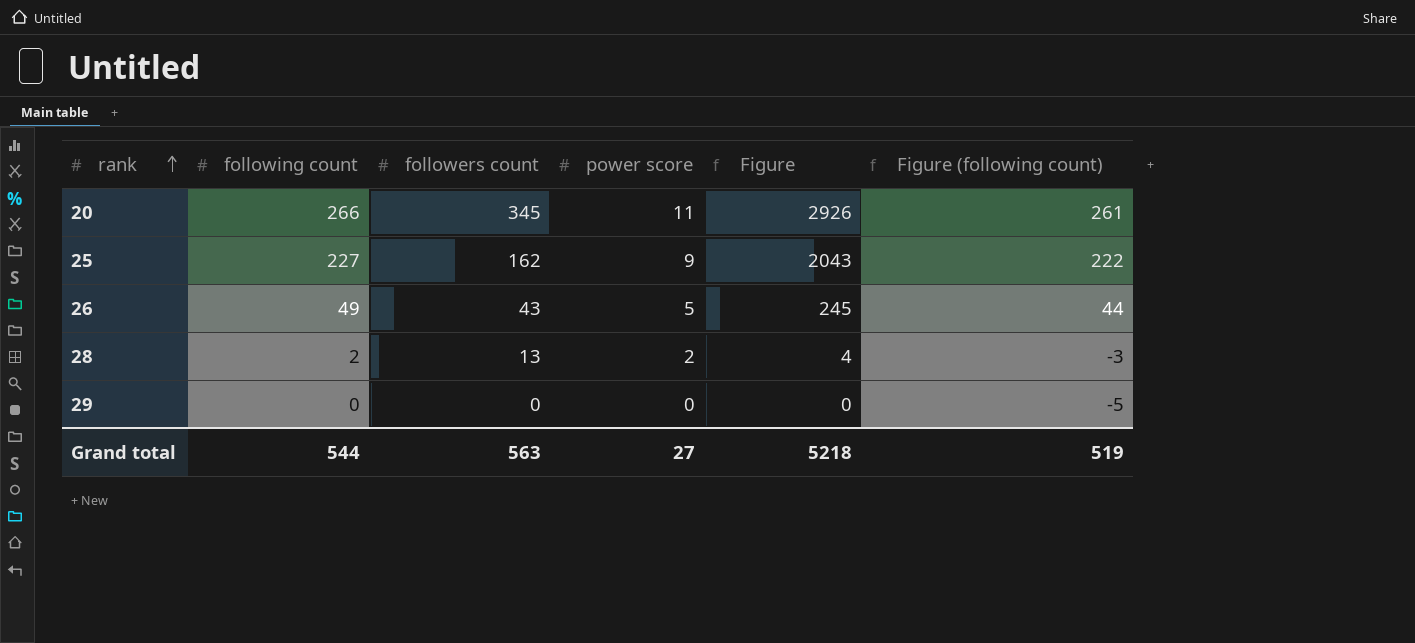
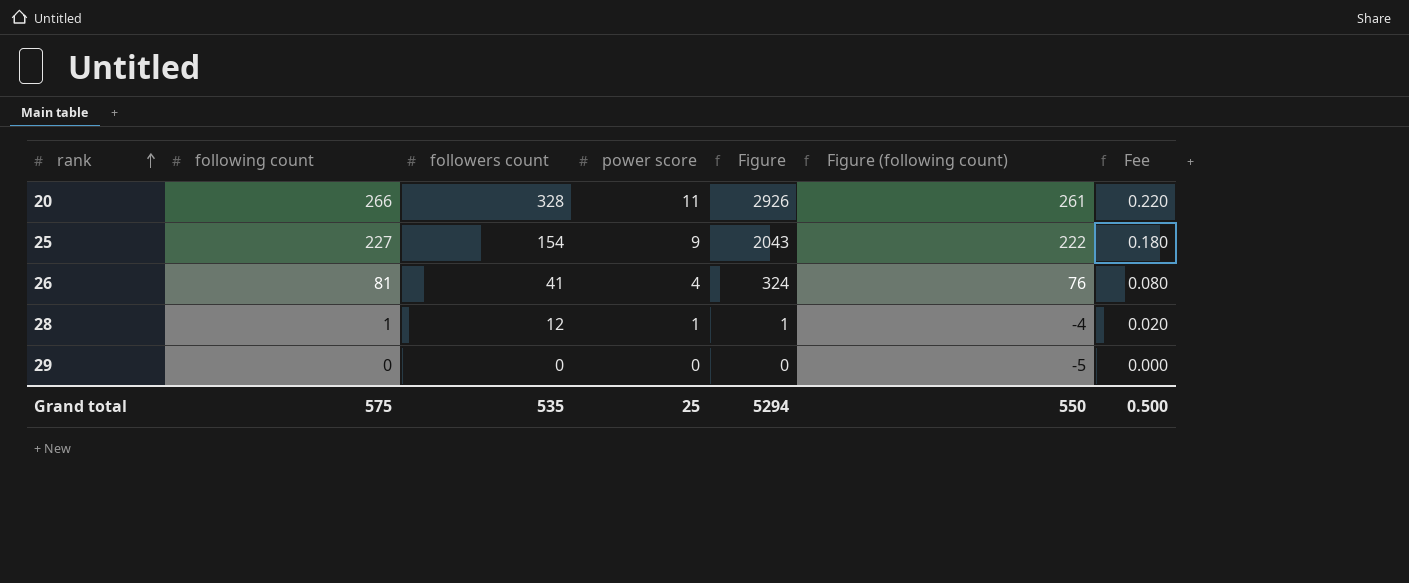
column Fee | formula: none -> [power score] * 0.02
20 | followers count: 345 -> 328
25 | followers count: 162 -> 154
26 | following count: 49 -> 81
26 | followers count: 43 -> 41
26 | power score: 5 -> 4
26 | Figure: 245 -> 324
26 | Figure (following count): 44 -> 76
28 | following count: 2 -> 1
28 | followers count: 13 -> 12
28 | power score: 2 -> 1
28 | Figure: 4 -> 1
28 | Figure (following count): -3 -> -4
Grand total | following count: 544 -> 575
Grand total | followers count: 563 -> 535
Grand total | power score: 27 -> 25
Grand total | Figure: 5218 -> 5294
Grand total | Figure (following count): 519 -> 550

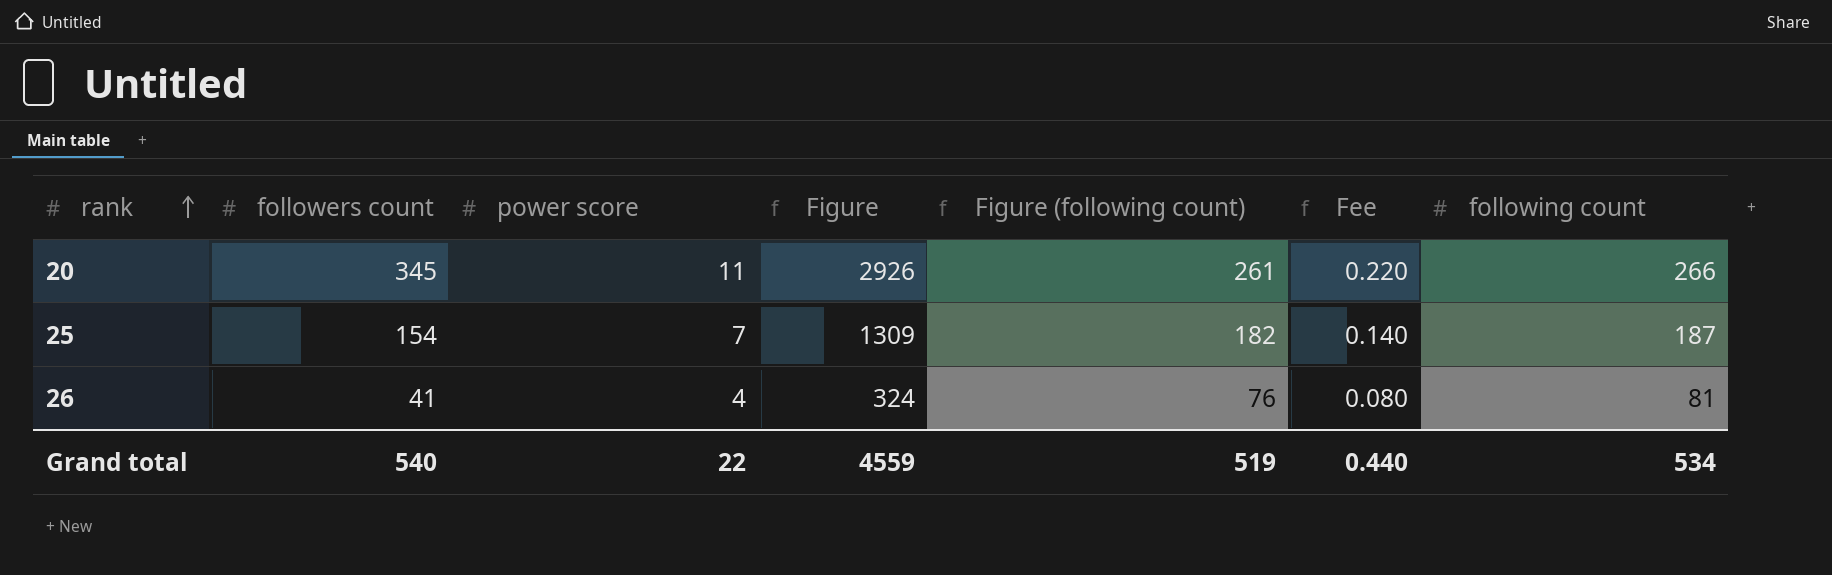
column following count | position: 2 -> 7
row 28: 1 | 12 | 1 | 1 | -4 | 0.020 -> none
row 29: 0 | 0 | 0 | 0 | -5 | 0.000 -> none
20 | followers count: 328 -> 345
25 | power score: 9 -> 7
25 | Figure: 2043 -> 1309
25 | Figure (following count): 222 -> 182
25 | Fee: 0.180 -> 0.140
25 | following count: 227 -> 187
Grand total | followers count: 535 -> 540
Grand total | power score: 25 -> 22
Grand total | Figure: 5294 -> 4559
Grand total | Figure (following count): 550 -> 519
Grand total | Fee: 0.500 -> 0.440
Grand total | following count: 575 -> 534

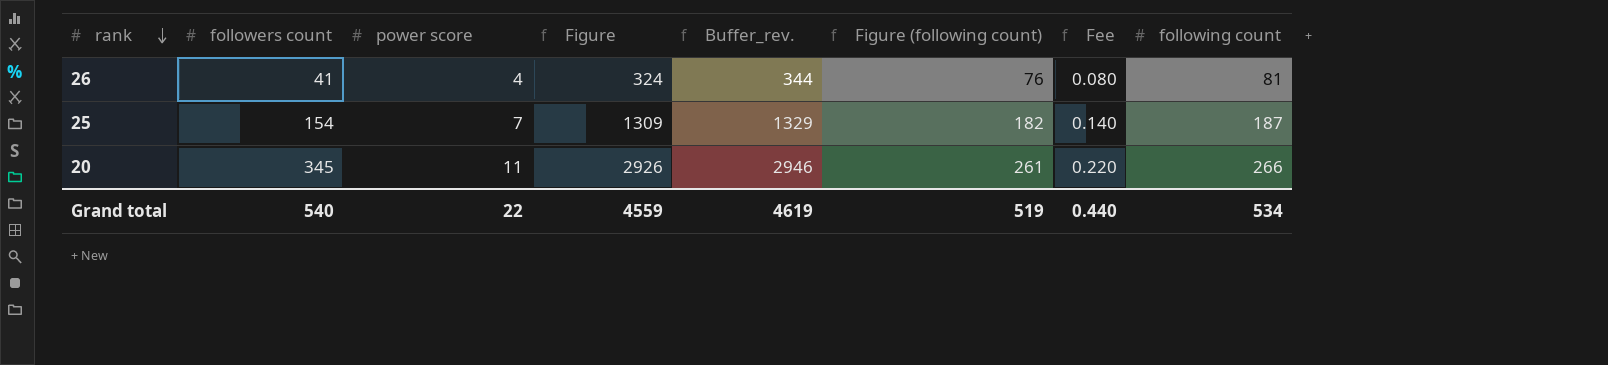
row order: rank ascending -> rank descending
column Buffer_rev. | formula: none -> [Figure] + 20

